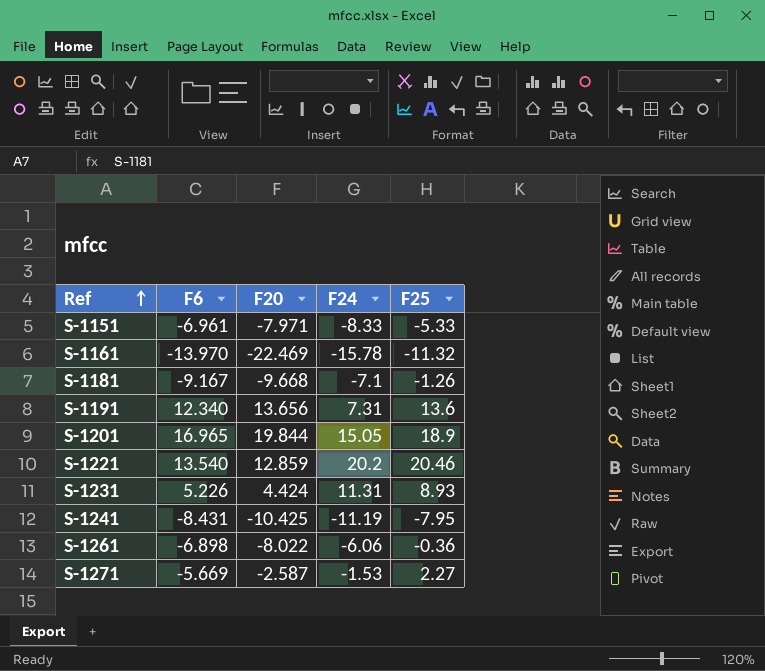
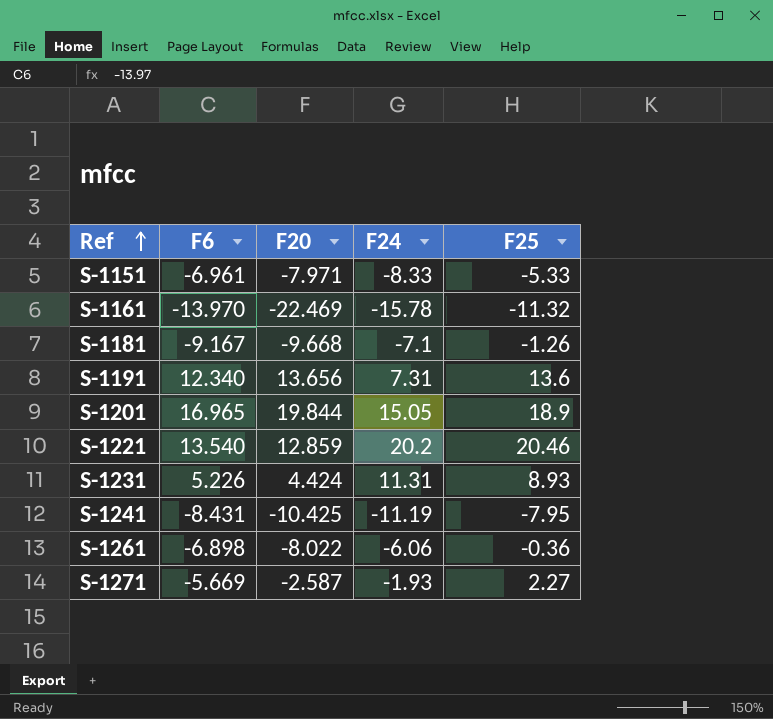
S-1271 | F24: -1.53 -> -1.93

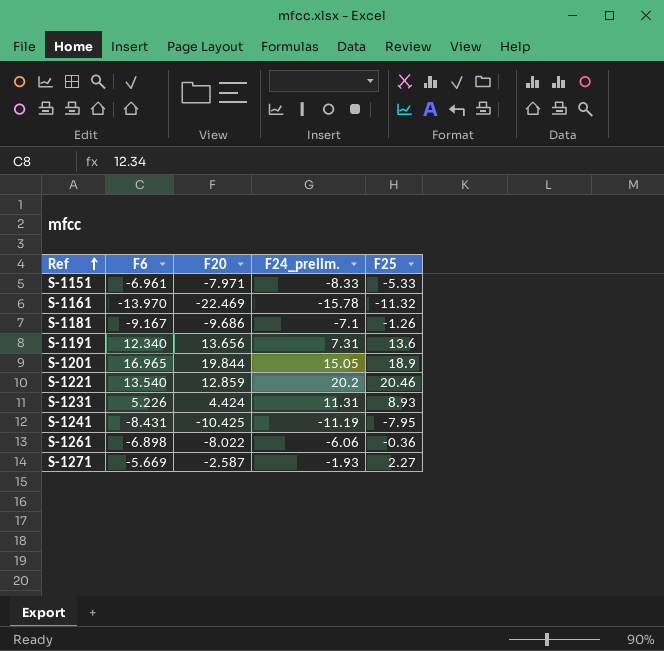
column name: F24 -> F24_prelim.
S-1181 | F20: -9.668 -> -9.686

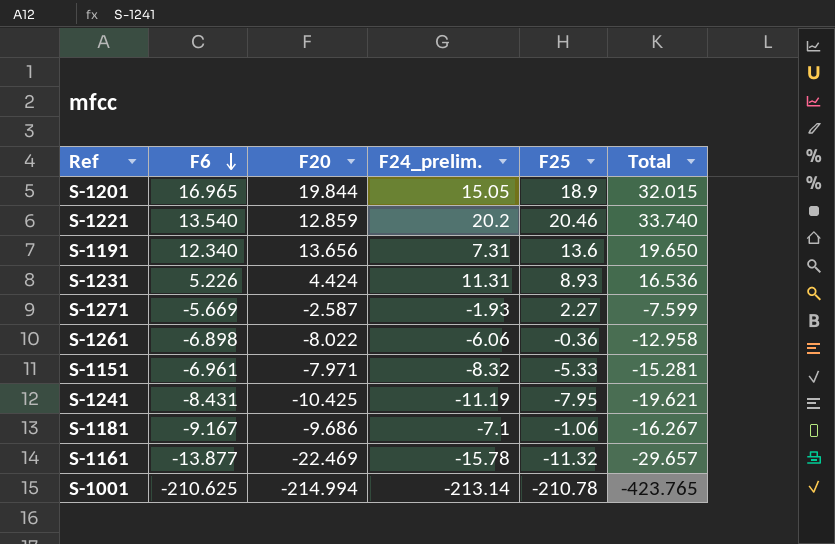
row order: Ref ascending -> F6 descending
column Total | formula: none -> [F6] + [F24_prelim.]
S-1151 | F24_prelim.: -8.33 -> -8.32
S-1181 | F25: -1.26 -> -1.06
S-1161 | F6: -13.970 -> -13.877
row S-1001: none -> -210.625 | -214.994 | -213.14 | -210.78 | -423.765

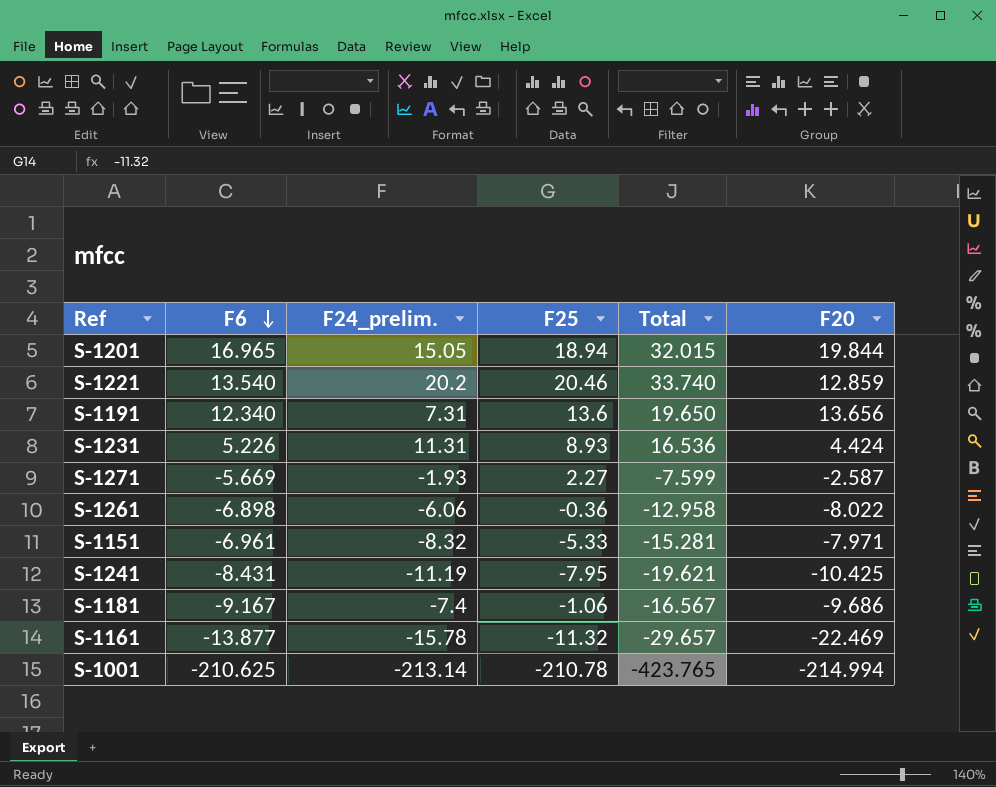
column F20 | position: 3 -> 6
S-1201 | F25: 18.9 -> 18.94
S-1181 | F24_prelim.: -7.1 -> -7.4
S-1181 | Total: -16.267 -> -16.567

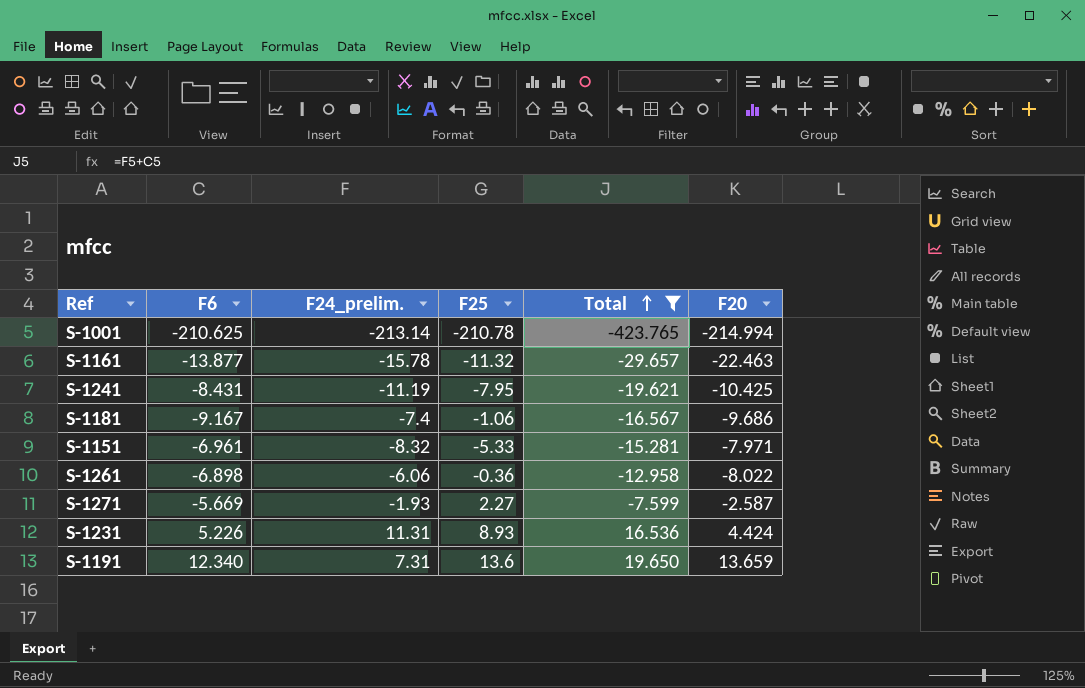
filter: none -> Total <= 19.650
row order: F6 descending -> Total ascending
S-1161 | F20: -22.469 -> -22.463
S-1191 | F20: 13.656 -> 13.659

